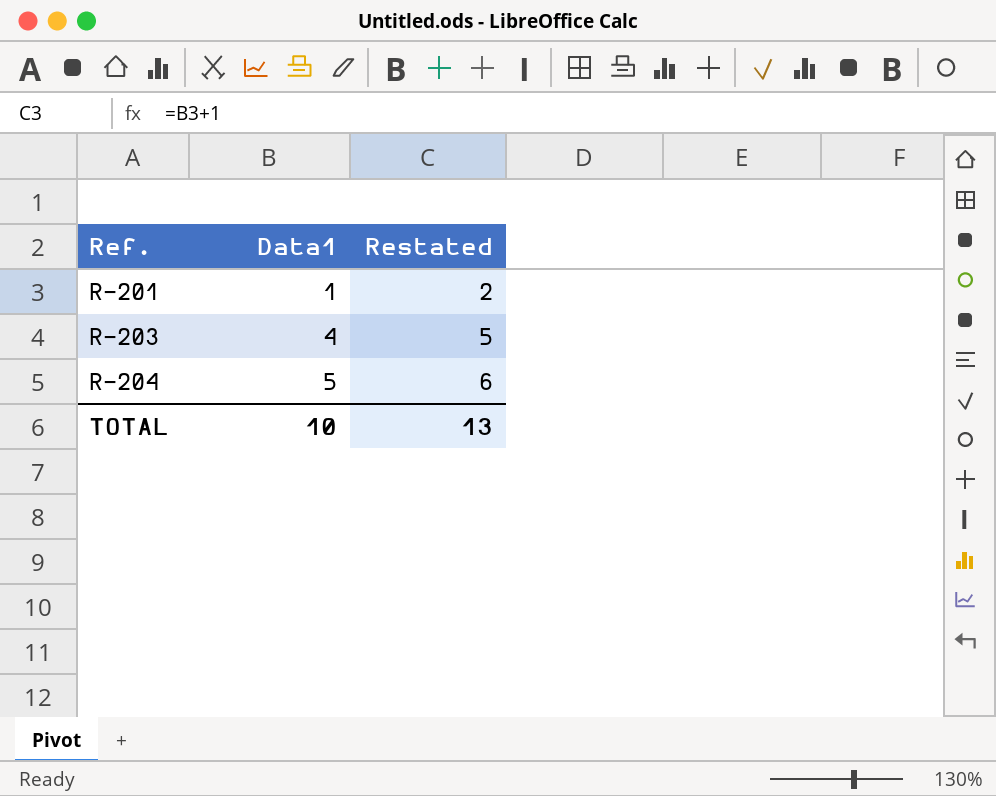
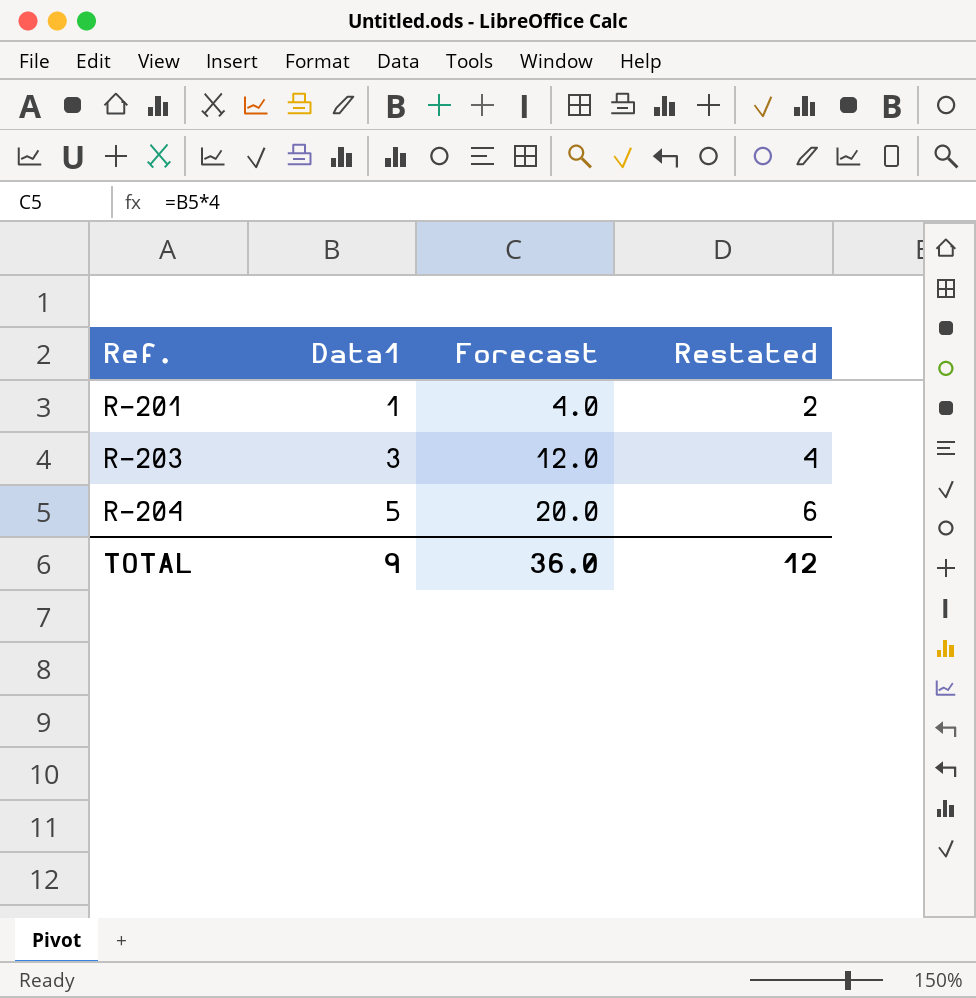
column Forecast | formula: none -> [Data1] * 4
R-203 | Data1: 4 -> 3
R-203 | Restated: 5 -> 4
TOTAL | Data1: 10 -> 9
TOTAL | Restated: 13 -> 12

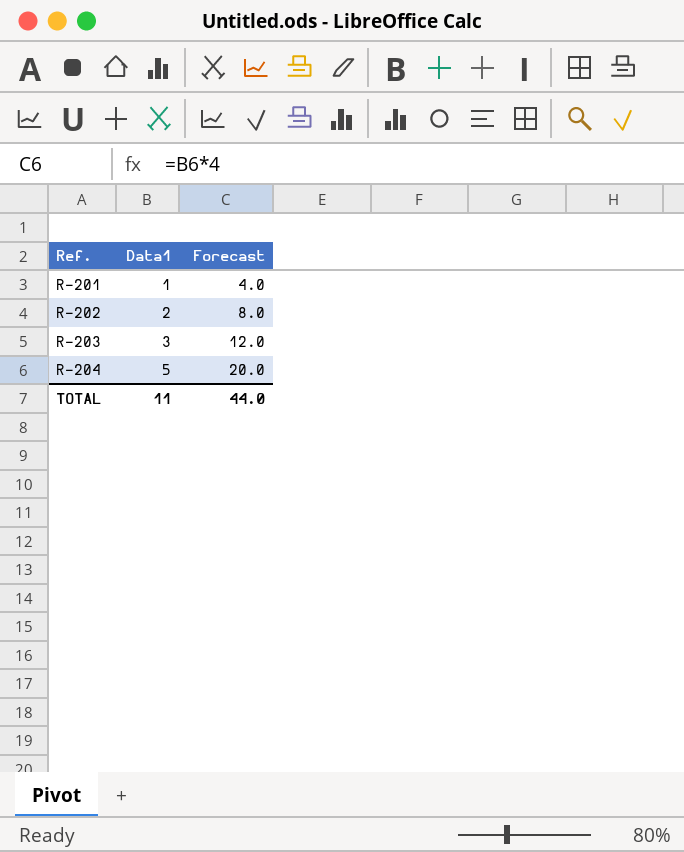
column Restated | formula: [Data1] + 1 -> none
row R-202: none -> 2 | 8.0
TOTAL | Data1: 9 -> 11
TOTAL | Forecast: 36.0 -> 44.0

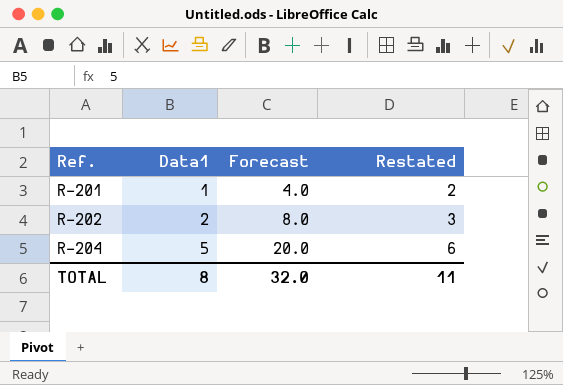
column Restated | formula: none -> [Data1] + 1
row R-203: 3 | 12.0 -> none
TOTAL | Data1: 11 -> 8
TOTAL | Forecast: 44.0 -> 32.0

